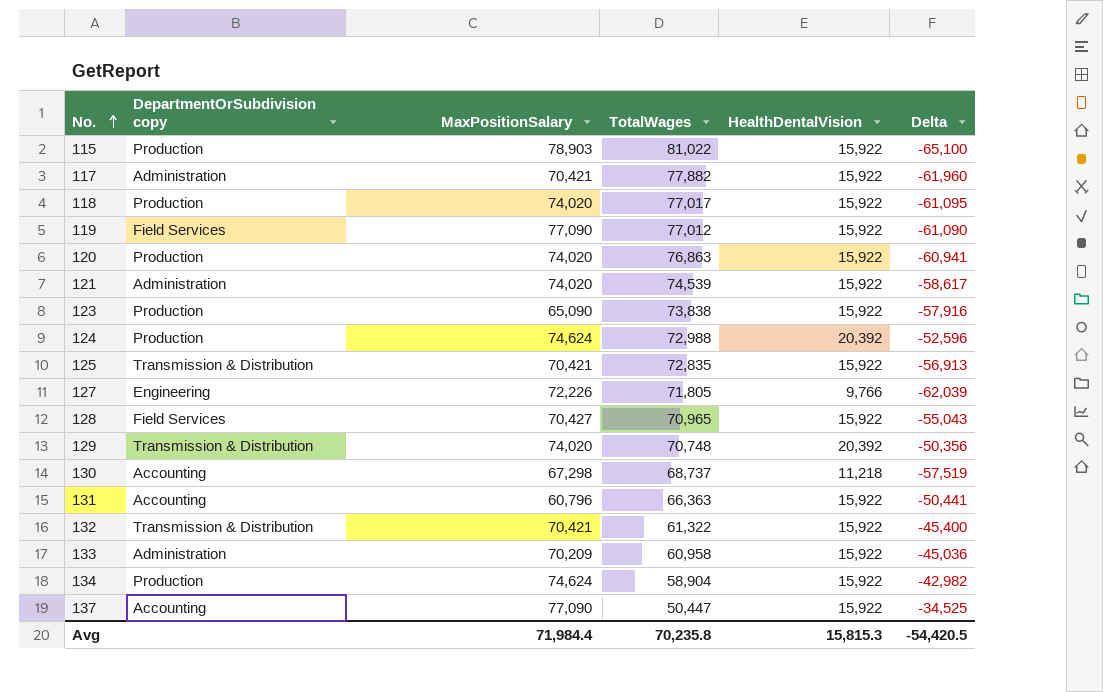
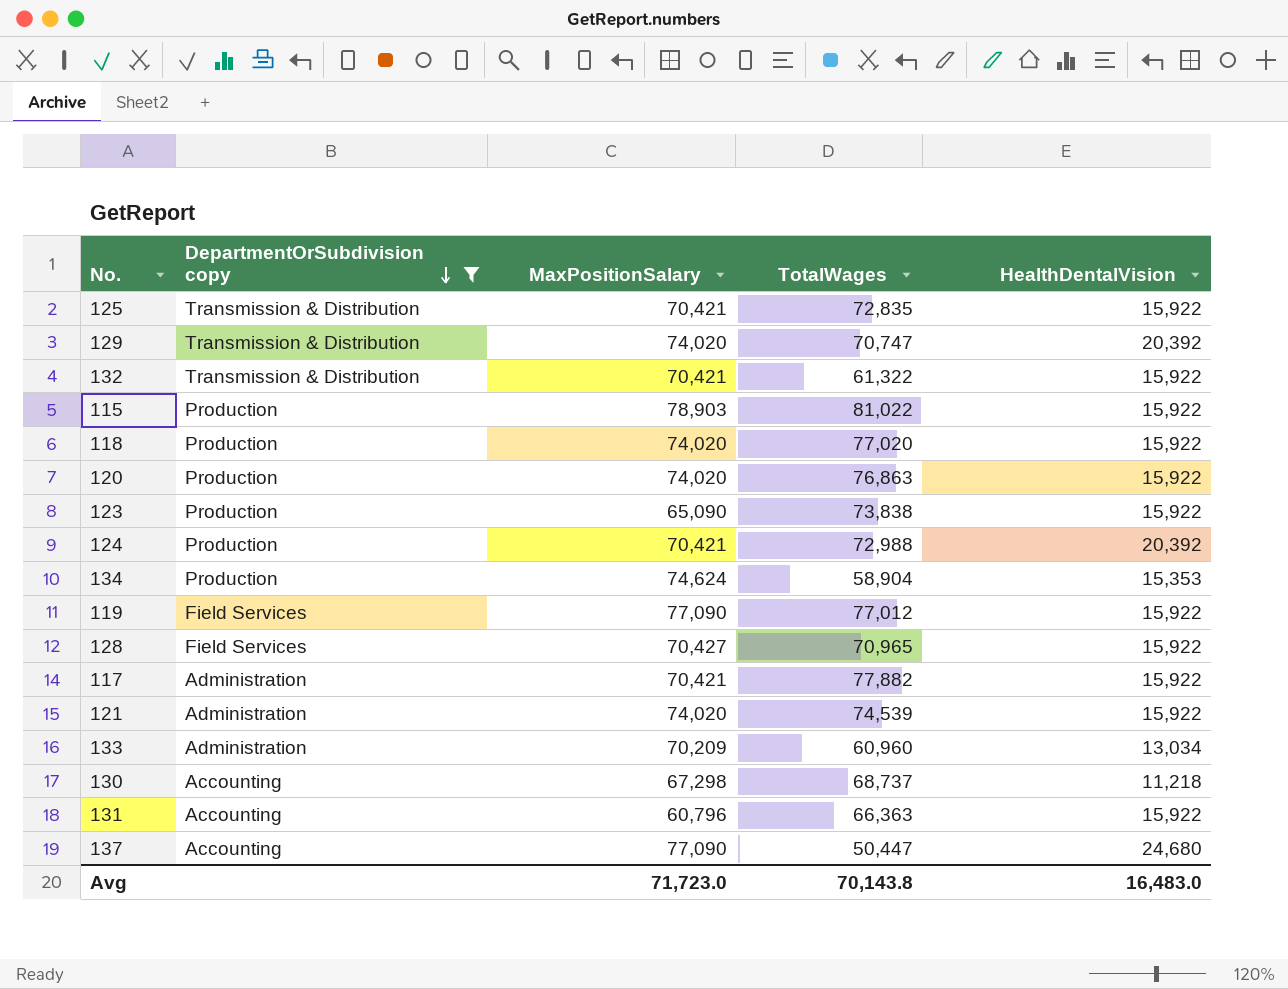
filter: none -> DepartmentOrSubdivision copy != Engineering
row order: No. ascending -> DepartmentOrSubdivision copy descending
column Delta | formula: [HealthDentalVision] - [TotalWages] -> none
129 | TotalWages: 70,748 -> 70,747
118 | TotalWages: 77,017 -> 77,020
124 | MaxPositionSalary: 74,624 -> 70,421
134 | HealthDentalVision: 15,922 -> 15,353
133 | TotalWages: 60,958 -> 60,960
133 | HealthDentalVision: 15,922 -> 13,034
137 | HealthDentalVision: 15,922 -> 24,680
Avg | MaxPositionSalary: 71,984.4 -> 71,723.0
Avg | TotalWages: 70,235.8 -> 70,143.8
Avg | HealthDentalVision: 15,815.3 -> 16,483.0

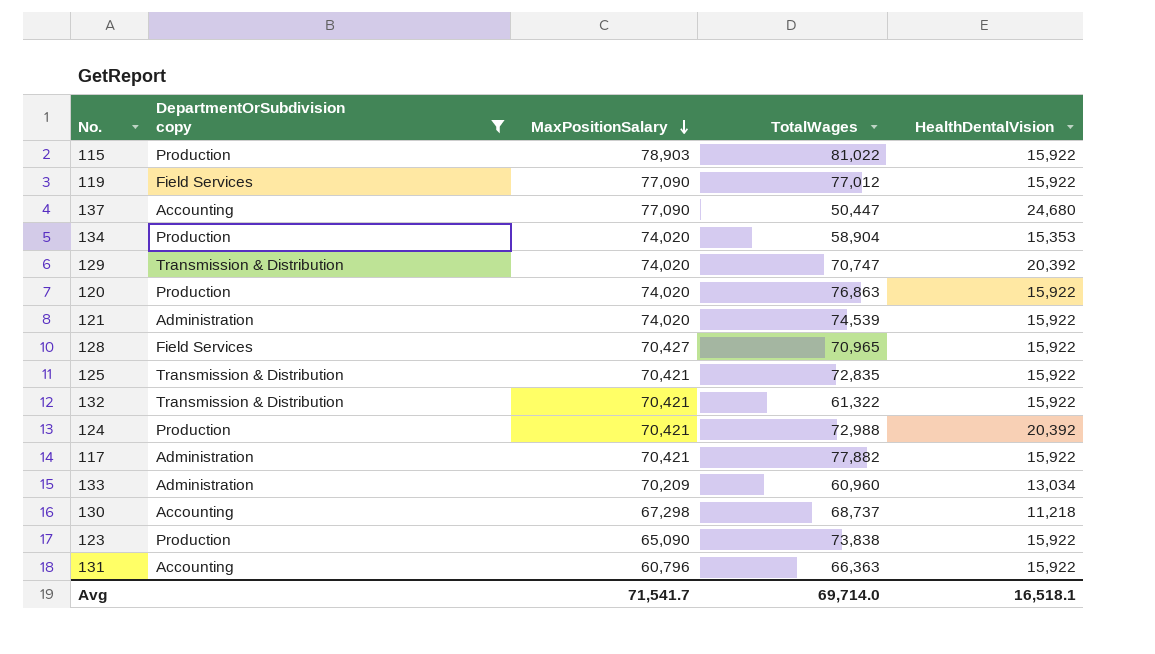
row order: DepartmentOrSubdivision copy descending -> MaxPositionSalary descending
row 118: Production | 74,020 | 77,020 | 15,922 -> none
134 | MaxPositionSalary: 74,624 -> 74,020
Avg | MaxPositionSalary: 71,723.0 -> 71,541.7
Avg | TotalWages: 70,143.8 -> 69,714.0
Avg | HealthDentalVision: 16,483.0 -> 16,518.1

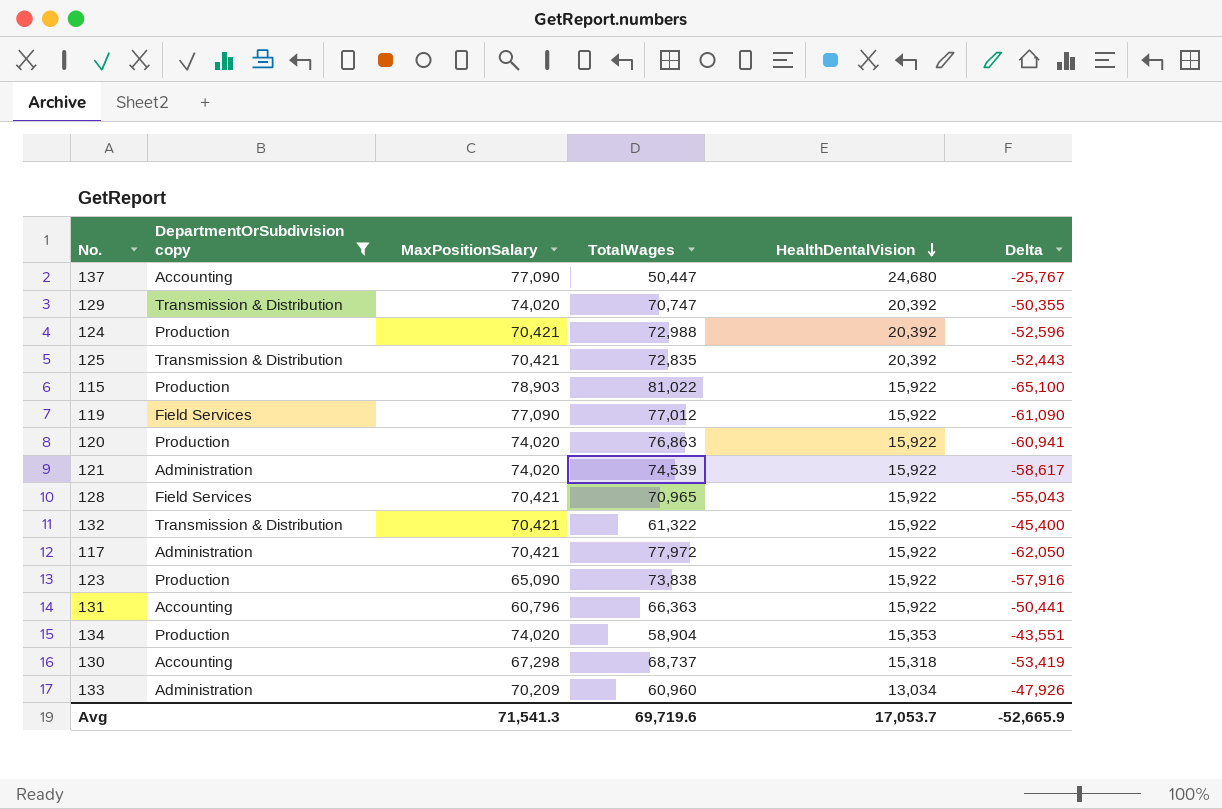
row order: MaxPositionSalary descending -> HealthDentalVision descending
column Delta | formula: none -> [HealthDentalVision] - [TotalWages]
125 | HealthDentalVision: 15,922 -> 20,392
128 | MaxPositionSalary: 70,427 -> 70,421
117 | TotalWages: 77,882 -> 77,972
130 | HealthDentalVision: 11,218 -> 15,318
Avg | MaxPositionSalary: 71,541.7 -> 71,541.3
Avg | TotalWages: 69,714.0 -> 69,719.6
Avg | HealthDentalVision: 16,518.1 -> 17,053.7

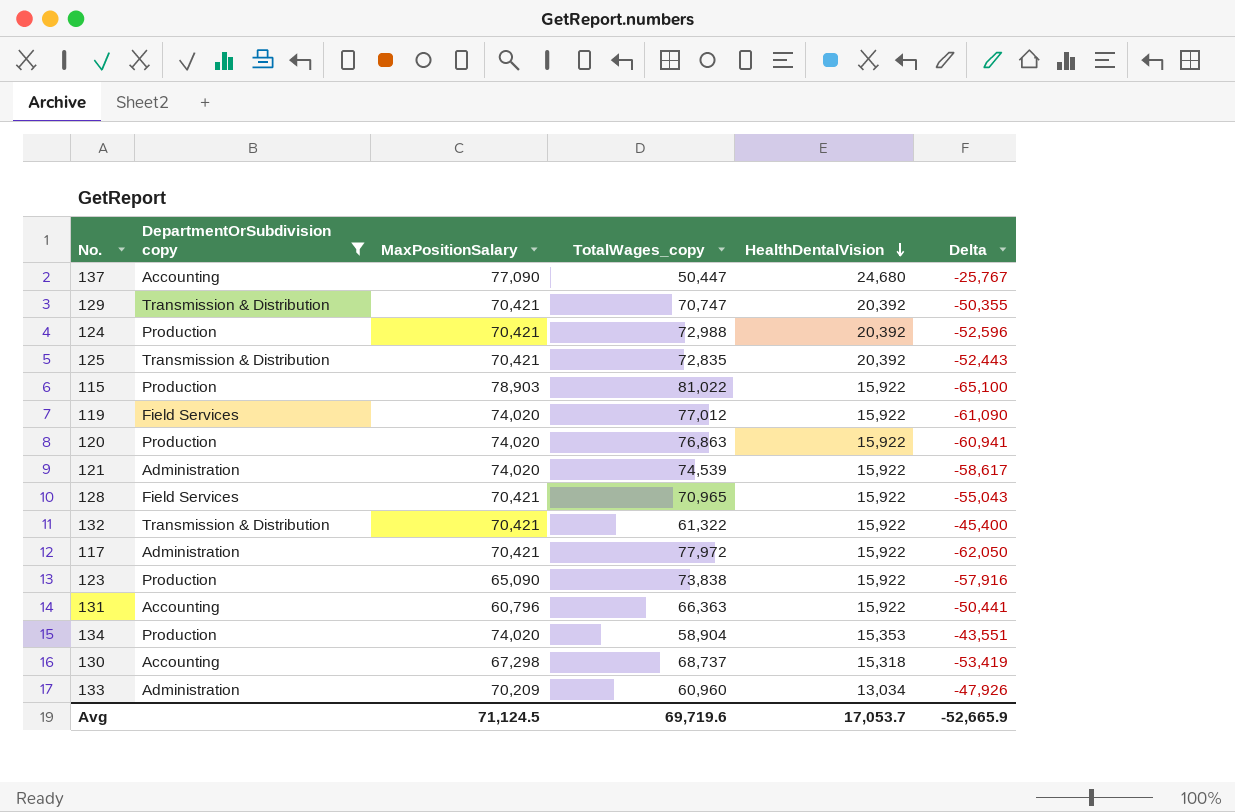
column name: TotalWages -> TotalWages_copy
129 | MaxPositionSalary: 74,020 -> 70,421
119 | MaxPositionSalary: 77,090 -> 74,020
Avg | MaxPositionSalary: 71,541.3 -> 71,124.5

